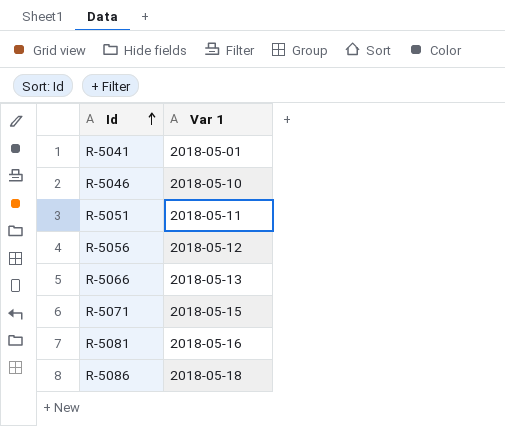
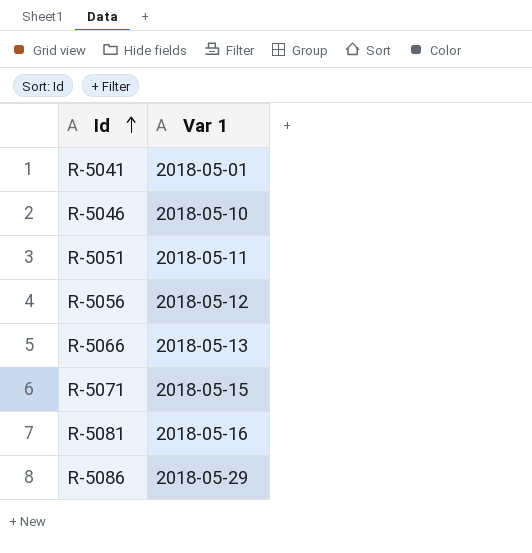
R-5086 | Var 1: 2018-05-18 -> 2018-05-29

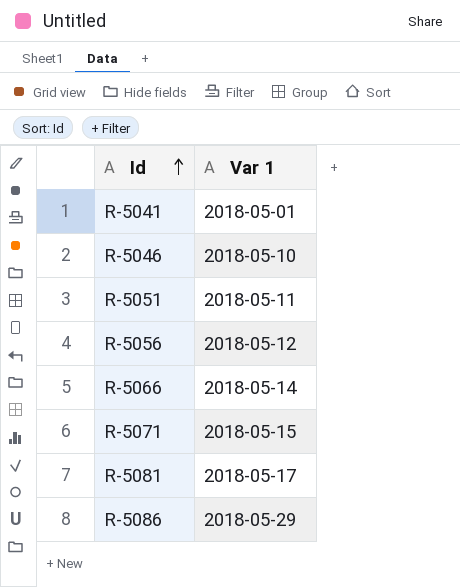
R-5066 | Var 1: 2018-05-13 -> 2018-05-14
R-5081 | Var 1: 2018-05-16 -> 2018-05-17

